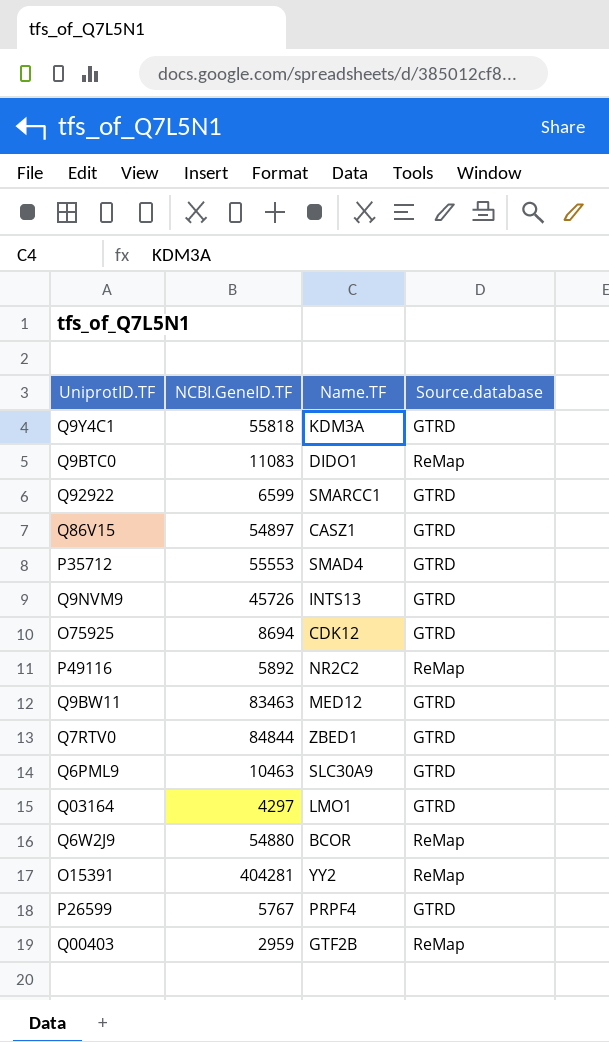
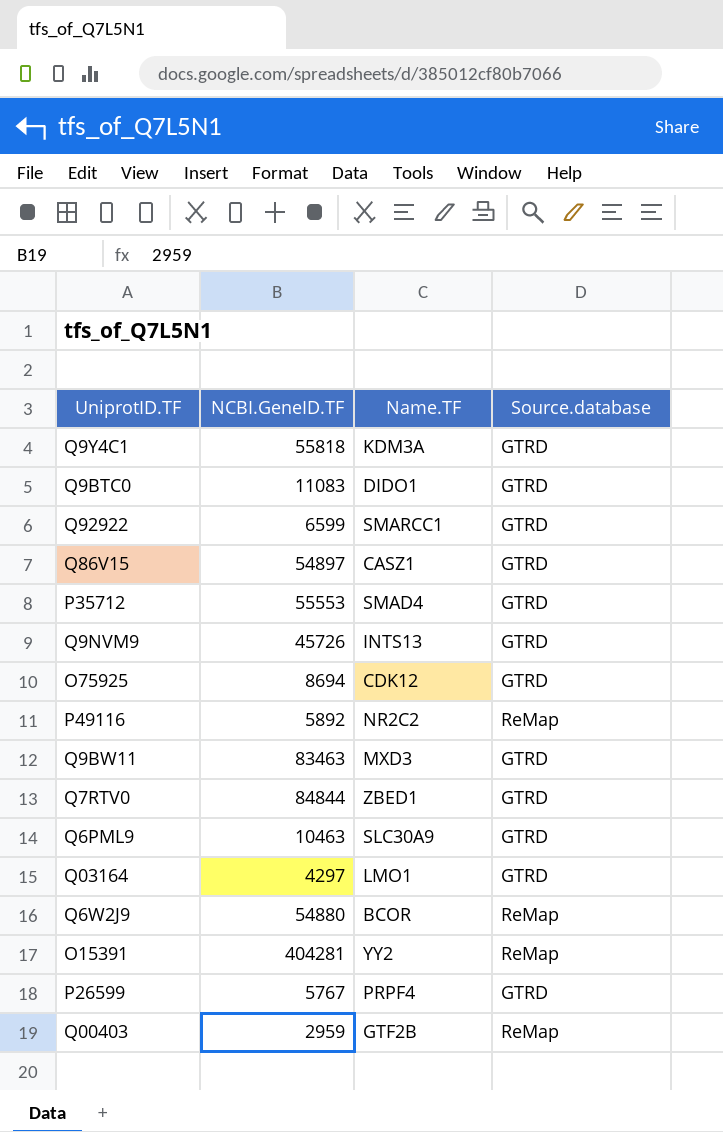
Q9BTC0 | Source.database: ReMap -> GTRD
Q9BW11 | Name.TF: MED12 -> MXD3

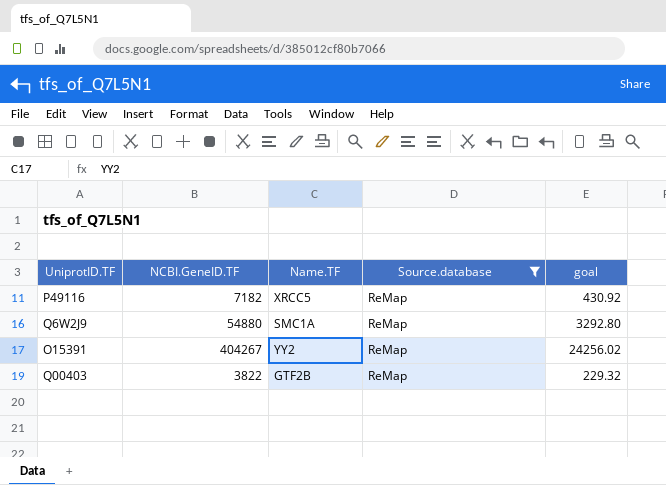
filter: none -> Source.database = ReMap
column goal | formula: none -> [NCBI.GeneID.TF] * 0.06
P49116 | NCBI.GeneID.TF: 5892 -> 7182
P49116 | Name.TF: NR2C2 -> XRCC5
Q6W2J9 | Name.TF: BCOR -> SMC1A
O15391 | NCBI.GeneID.TF: 404281 -> 404267
Q00403 | NCBI.GeneID.TF: 2959 -> 3822

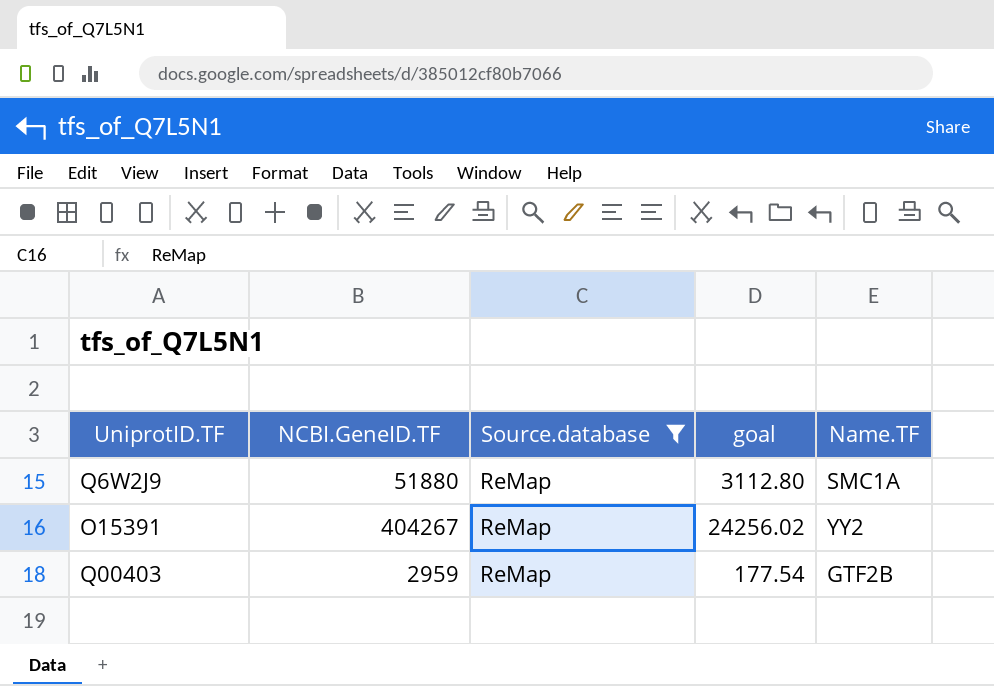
column Name.TF | position: 3 -> 5
row P49116: 7182 | XRCC5 | ReMap | 430.92 -> none
Q6W2J9 | NCBI.GeneID.TF: 54880 -> 51880
Q6W2J9 | goal: 3292.80 -> 3112.80
Q00403 | NCBI.GeneID.TF: 3822 -> 2959
Q00403 | goal: 229.32 -> 177.54

